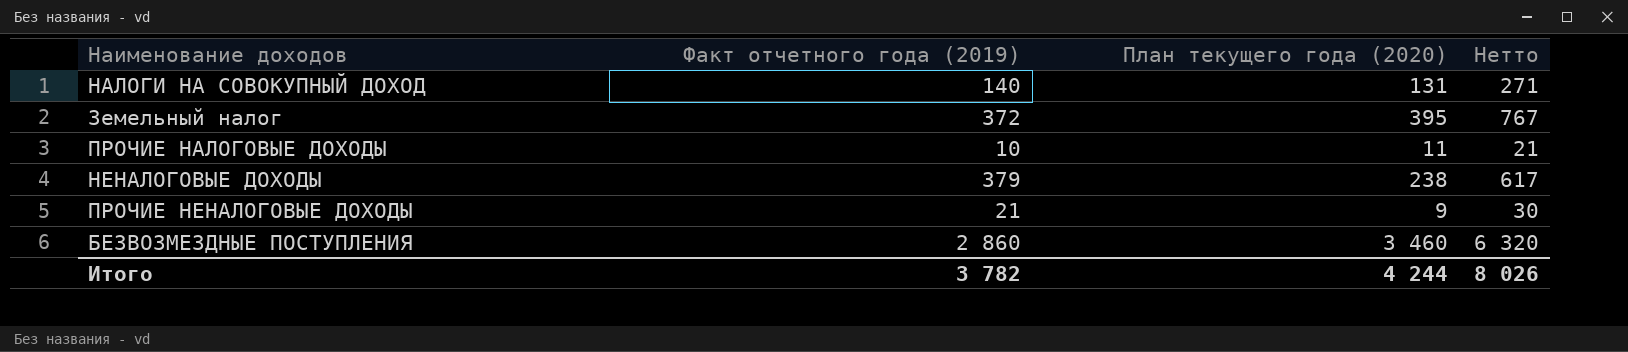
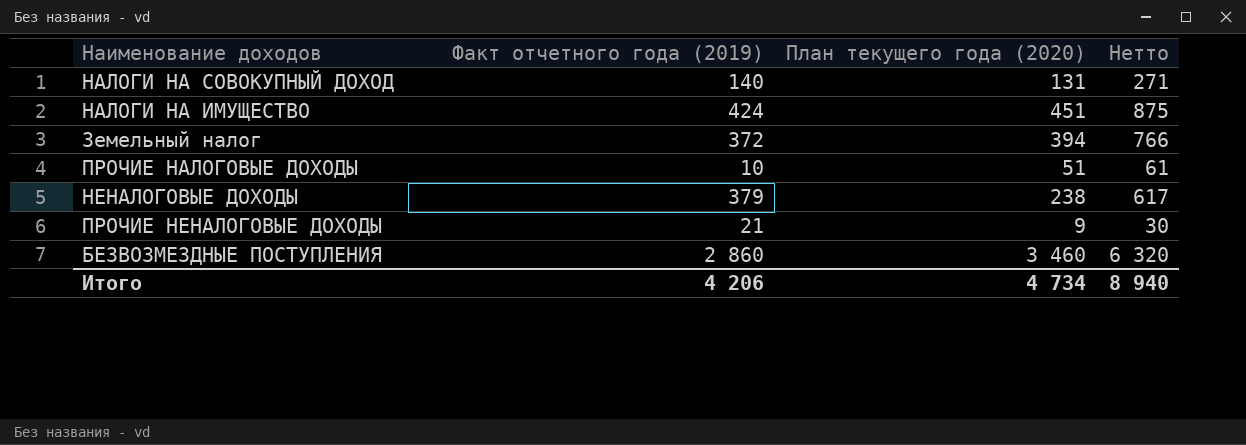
row НАЛОГИ НА ИМУЩЕСТВО: none -> 424 | 451 | 875
Земельный налог | План текущего года (2020): 395 -> 394
Земельный налог | Нетто: 767 -> 766
ПРОЧИЕ НАЛОГОВЫЕ ДОХОДЫ | План текущего года (2020): 11 -> 51
ПРОЧИЕ НАЛОГОВЫЕ ДОХОДЫ | Нетто: 21 -> 61
Итого | Факт отчетного года (2019): 3 782 -> 4 206
Итого | План текущего года (2020): 4 244 -> 4 734
Итого | Нетто: 8 026 -> 8 940

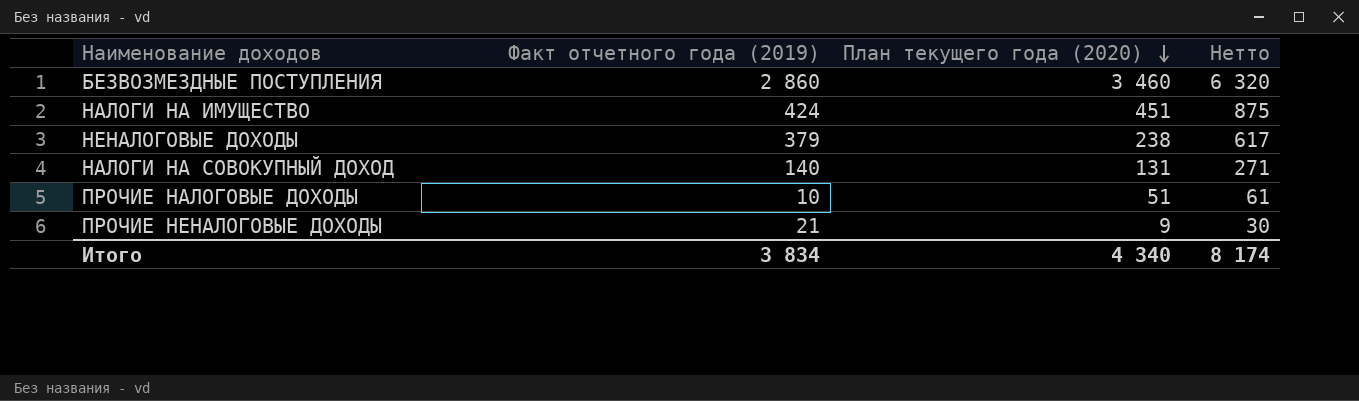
row order: none -> План текущего года (2020) descending
row Земельный налог: 372 | 394 | 766 -> none
Итого | Факт отчетного года (2019): 4 206 -> 3 834
Итого | План текущего года (2020): 4 734 -> 4 340
Итого | Нетто: 8 940 -> 8 174

